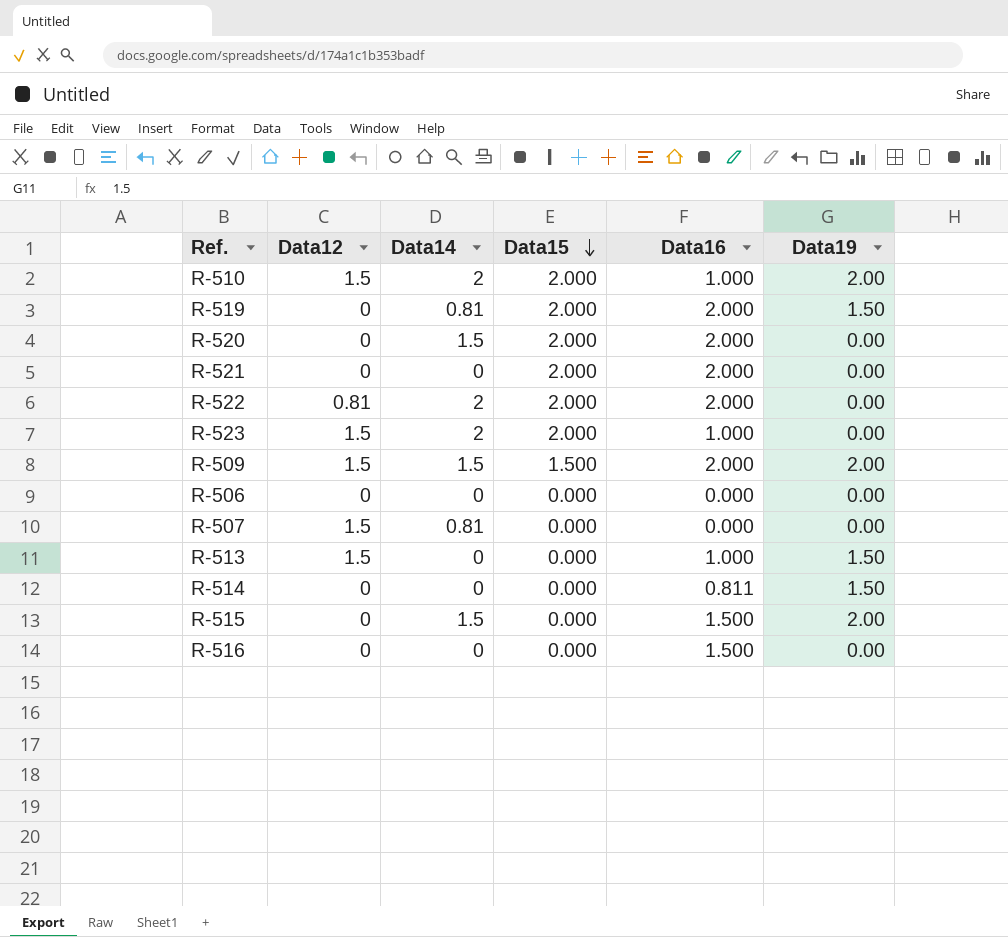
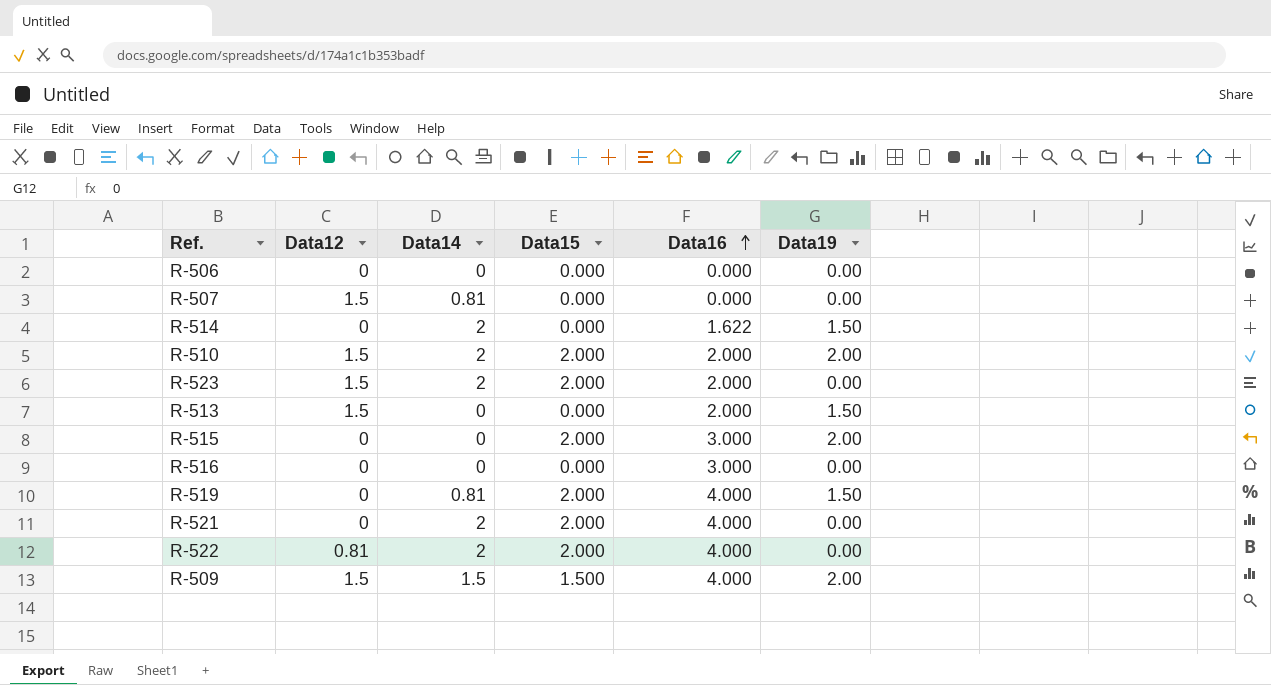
row order: Data15 descending -> Data16 ascending
row R-520: 0 | 1.5 | 2.000 | 2.000 | 0.00 -> none
R-514 | Data14: 0 -> 2
R-514 | Data16: 0.811 -> 1.622
R-510 | Data16: 1.000 -> 2.000
R-523 | Data16: 1.000 -> 2.000
R-513 | Data16: 1.000 -> 2.000
R-515 | Data14: 1.5 -> 0
R-515 | Data15: 0.000 -> 2.000
R-515 | Data16: 1.500 -> 3.000
R-516 | Data16: 1.500 -> 3.000
R-519 | Data16: 2.000 -> 4.000
R-521 | Data14: 0 -> 2
R-521 | Data16: 2.000 -> 4.000
R-522 | Data16: 2.000 -> 4.000
R-509 | Data16: 2.000 -> 4.000

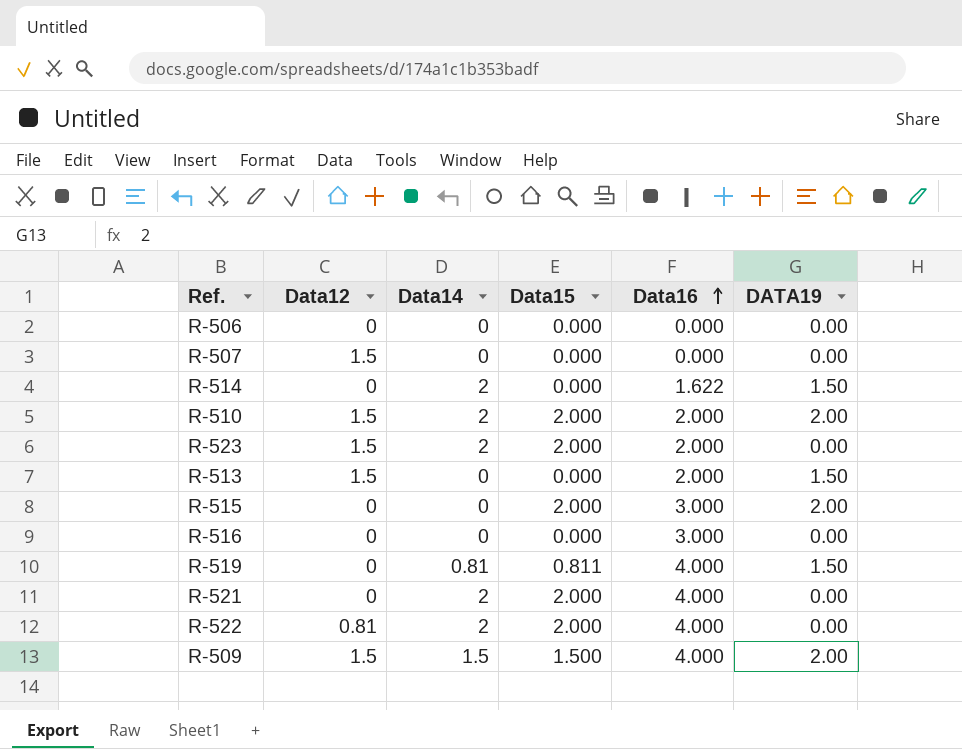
column name: Data19 -> DATA19
R-507 | Data14: 0.81 -> 0
R-519 | Data15: 2.000 -> 0.811

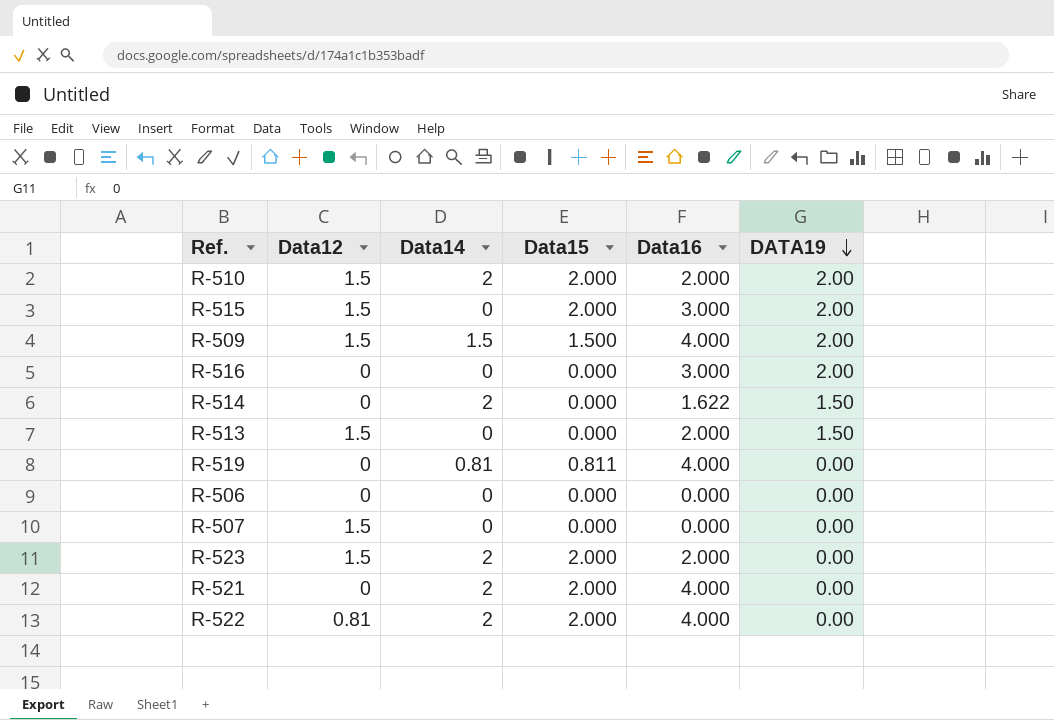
row order: Data16 ascending -> DATA19 descending
R-515 | Data12: 0 -> 1.5
R-516 | DATA19: 0.00 -> 2.00
R-519 | DATA19: 1.50 -> 0.00

